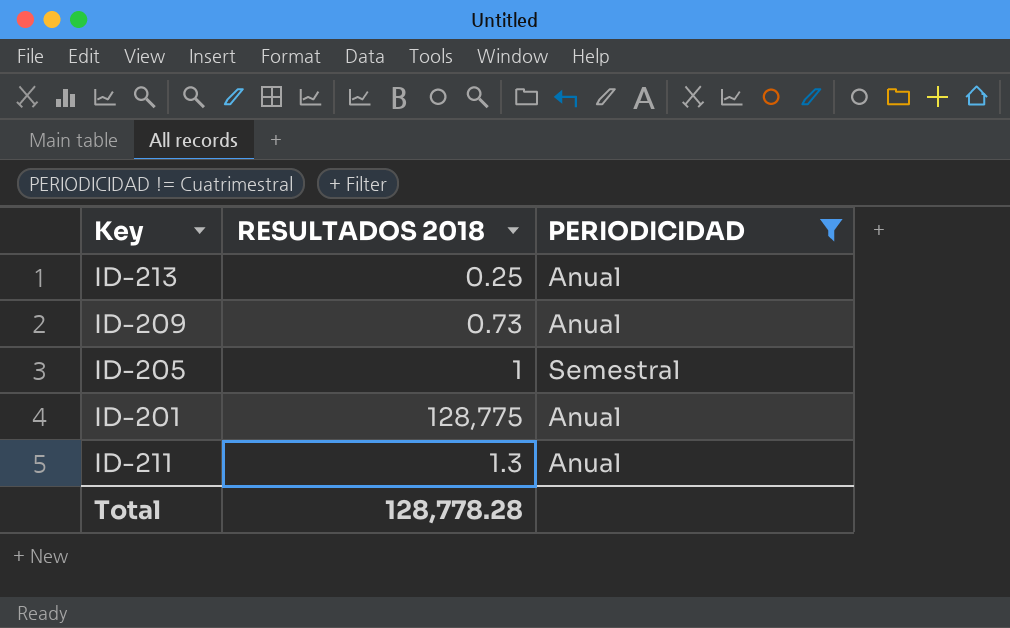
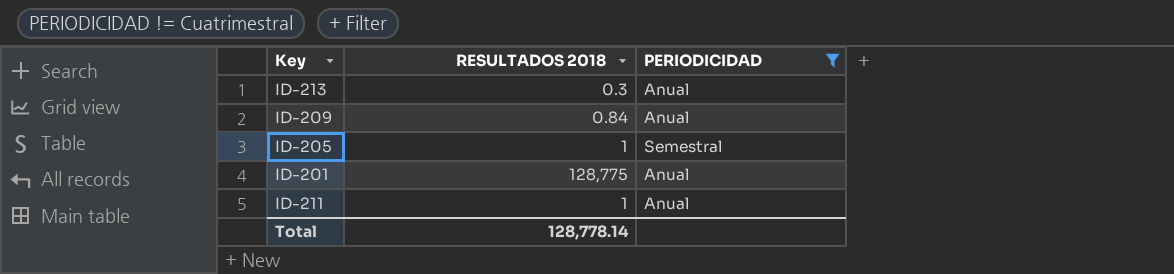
ID-213 | RESULTADOS 2018: 0.25 -> 0.3
ID-209 | RESULTADOS 2018: 0.73 -> 0.84
ID-211 | RESULTADOS 2018: 1.3 -> 1
Total | RESULTADOS 2018: 128,778.28 -> 128,778.14

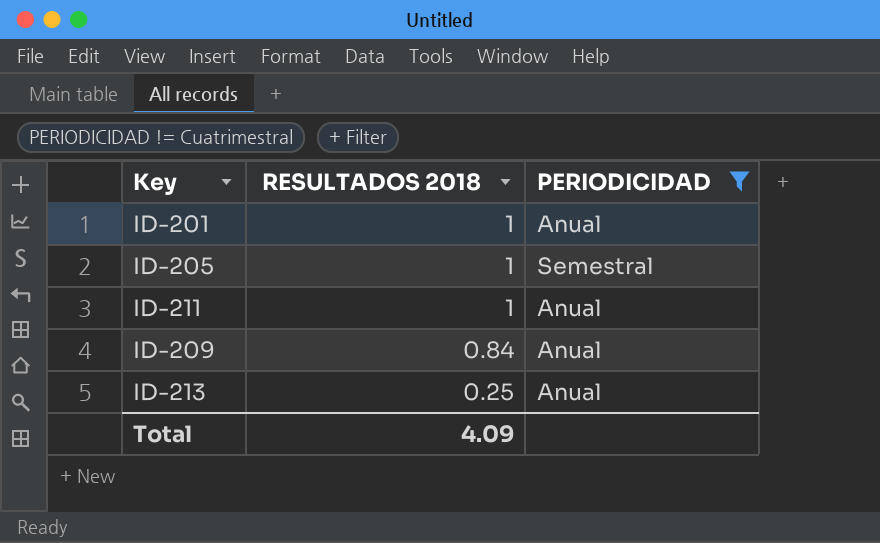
row order: none -> RESULTADOS 2018 descending
ID-201 | RESULTADOS 2018: 128,775 -> 1
ID-213 | RESULTADOS 2018: 0.3 -> 0.25
Total | RESULTADOS 2018: 128,778.14 -> 4.09

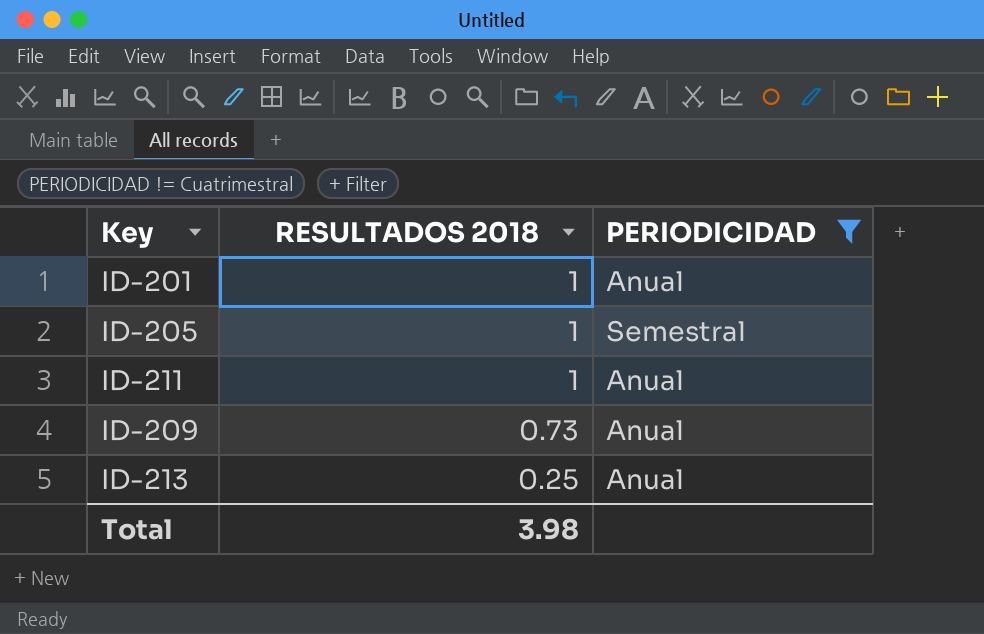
ID-209 | RESULTADOS 2018: 0.84 -> 0.73
Total | RESULTADOS 2018: 4.09 -> 3.98

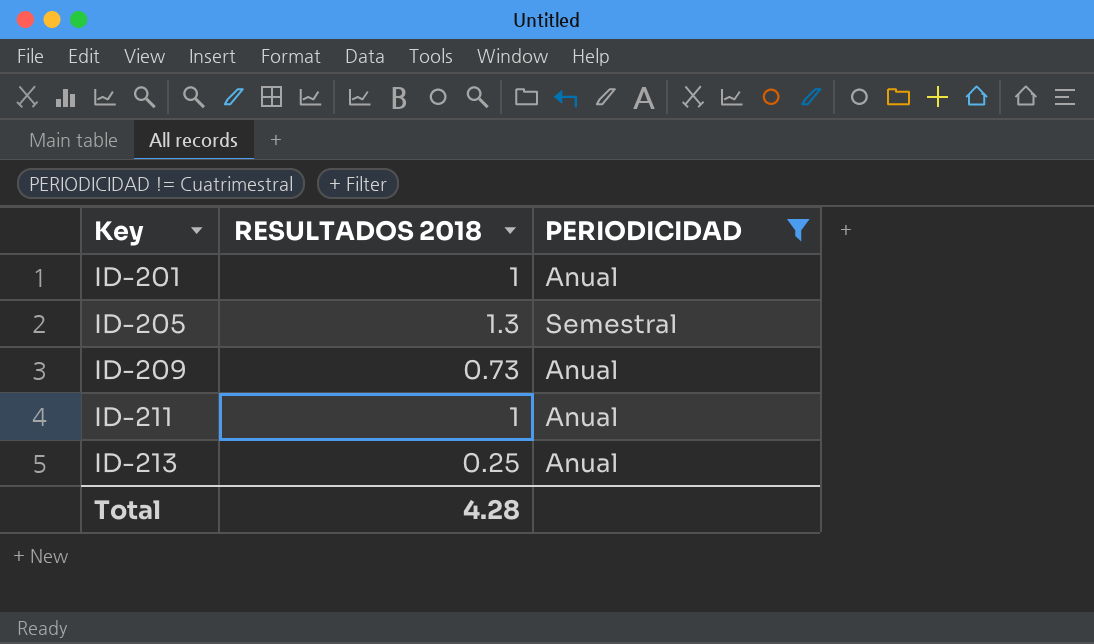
row order: RESULTADOS 2018 descending -> Key ascending
ID-205 | RESULTADOS 2018: 1 -> 1.3
Total | RESULTADOS 2018: 3.98 -> 4.28

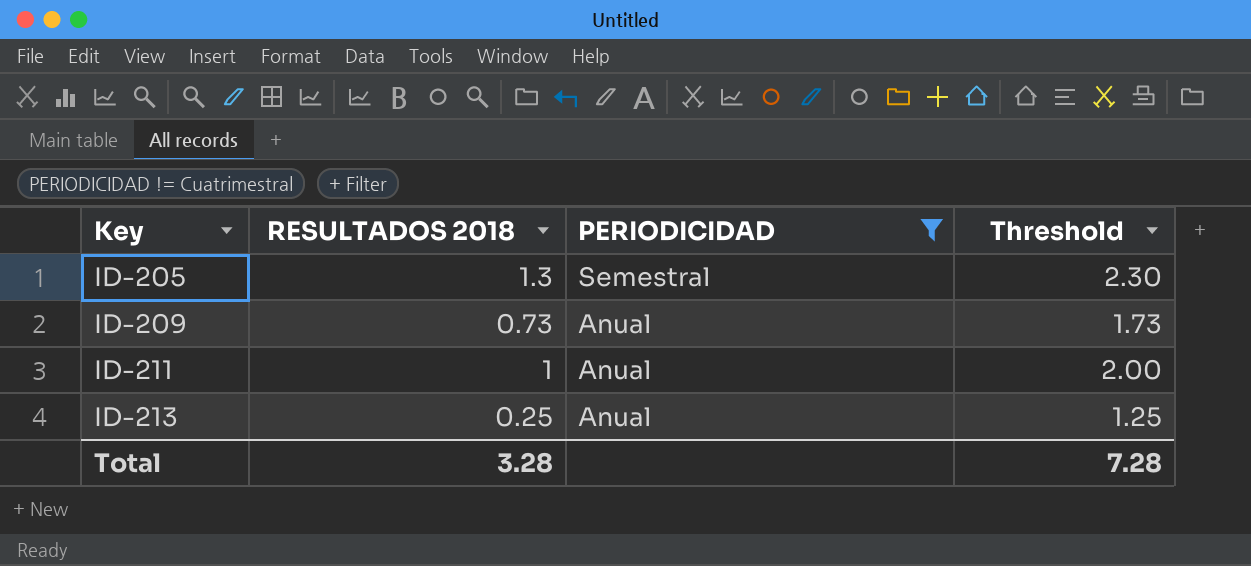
column Threshold | formula: none -> [RESULTADOS 2018] + 1
row ID-201: 1 | Anual -> none
Total | RESULTADOS 2018: 4.28 -> 3.28

